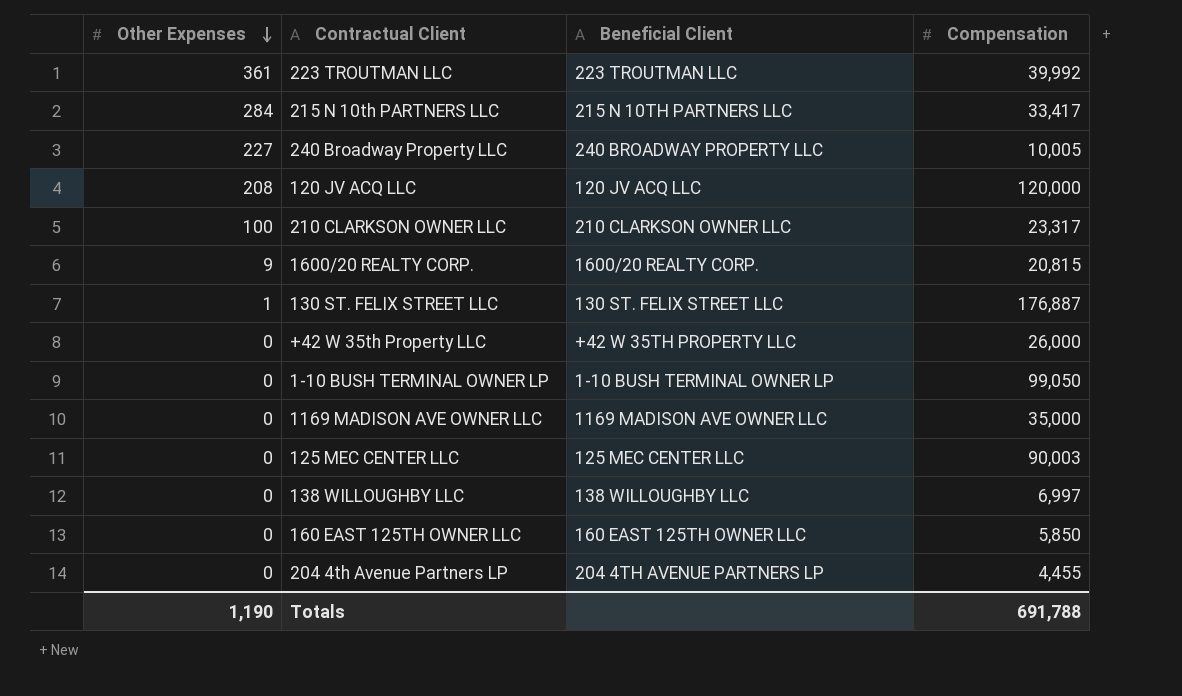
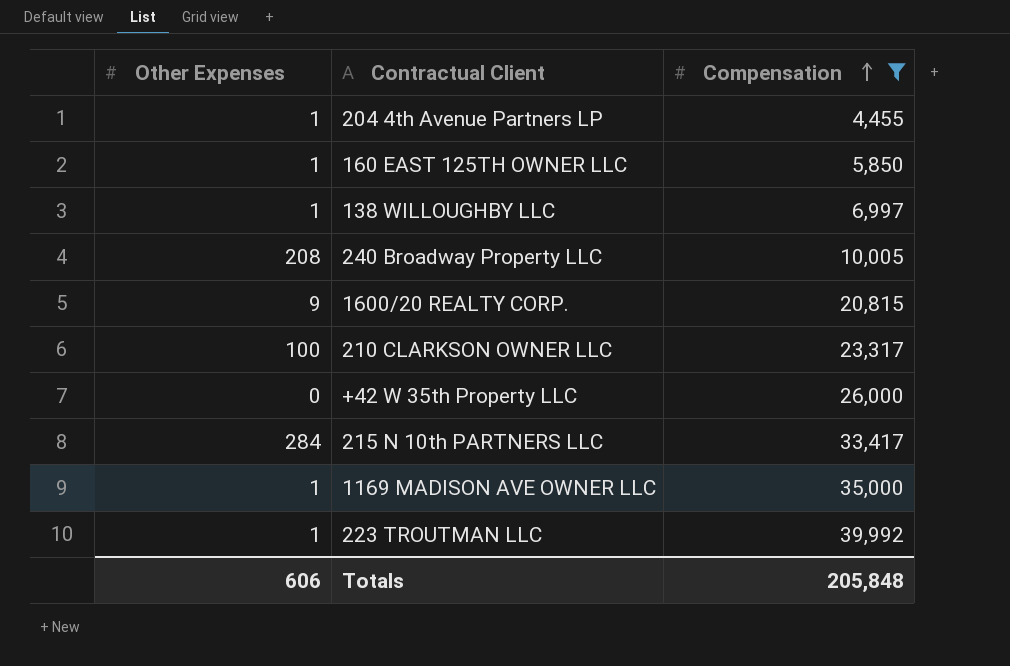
filter: none -> Compensation <= 39,992
row order: Other Expenses descending -> Compensation ascending
column Beneficial Client | position: 3 -> none
204 4th Avenue Partners LP | Other Expenses: 0 -> 1
160 EAST 125TH OWNER LLC | Other Expenses: 0 -> 1
138 WILLOUGHBY LLC | Other Expenses: 0 -> 1
240 Broadway Property LLC | Other Expenses: 227 -> 208
1169 MADISON AVE OWNER LLC | Other Expenses: 0 -> 1
223 TROUTMAN LLC | Other Expenses: 361 -> 1
Totals | Other Expenses: 1,190 -> 606
Totals | Compensation: 691,788 -> 205,848

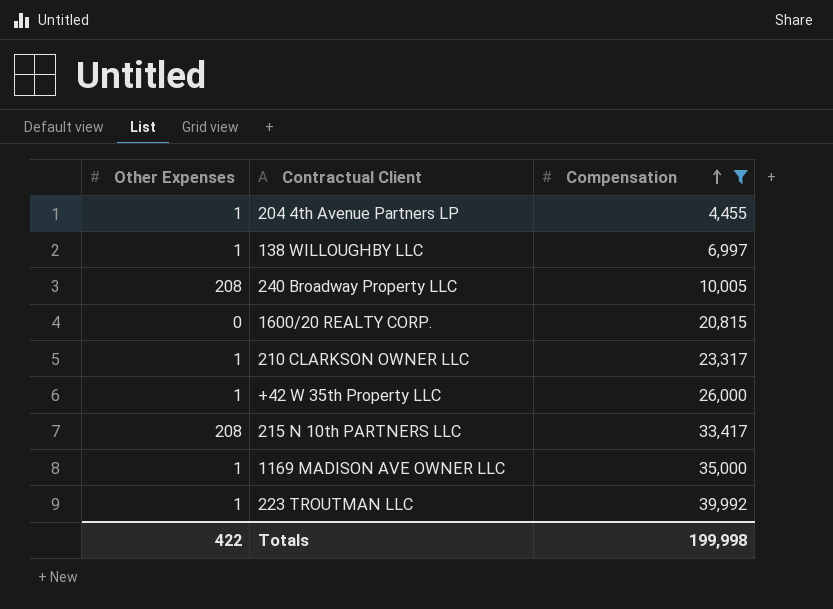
row 160 EAST 125TH OWNER LLC: 1 | 5,850 -> none
1600/20 REALTY CORP. | Other Expenses: 9 -> 0
210 CLARKSON OWNER LLC | Other Expenses: 100 -> 1
+42 W 35th Property LLC | Other Expenses: 0 -> 1
215 N 10th PARTNERS LLC | Other Expenses: 284 -> 208
Totals | Other Expenses: 606 -> 422
Totals | Compensation: 205,848 -> 199,998

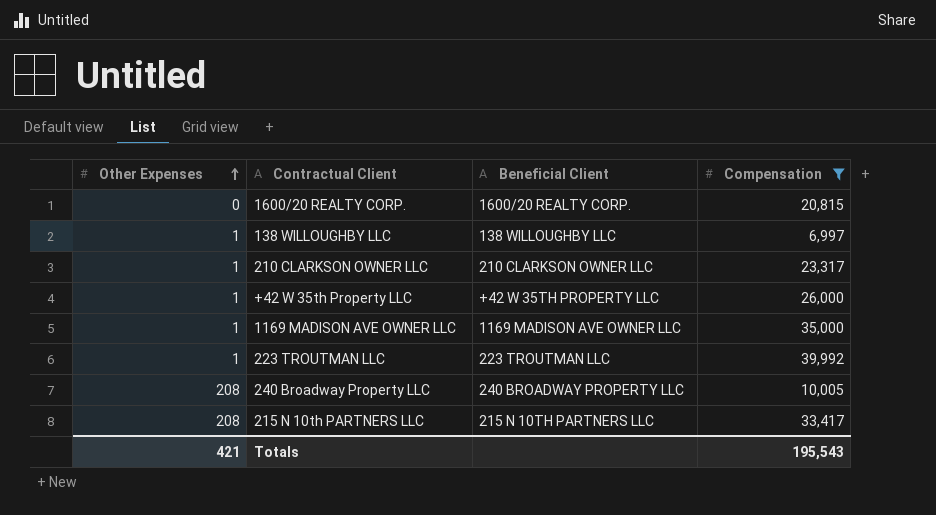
row order: Compensation ascending -> Other Expenses ascending
column Beneficial Client | position: none -> 3
row 204 4th Avenue Partners LP: 1 | 4,455 -> none
Totals | Other Expenses: 422 -> 421
Totals | Compensation: 199,998 -> 195,543

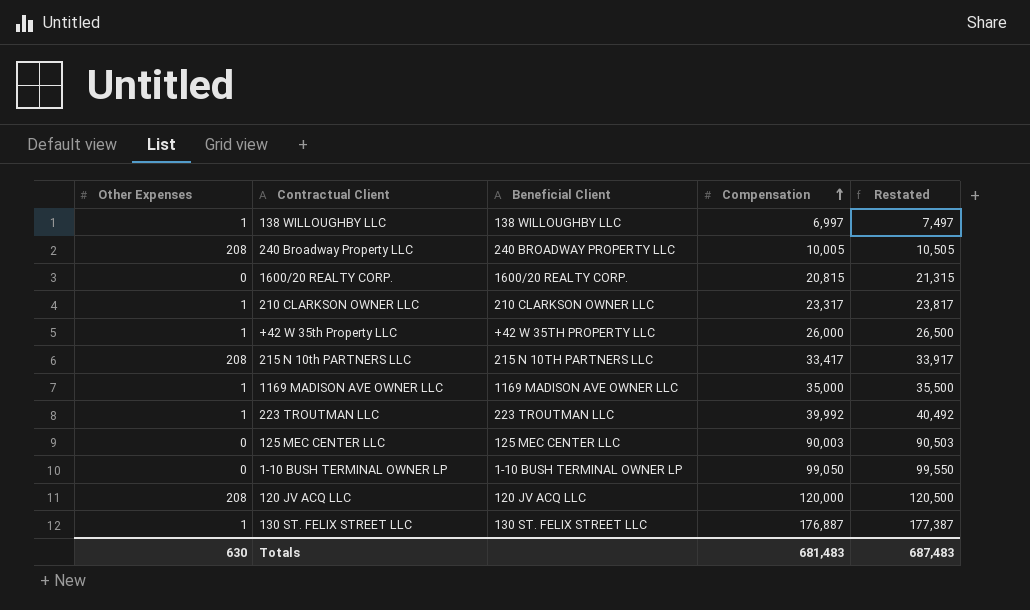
filter: Compensation <= 39,992 -> none
row order: Other Expenses ascending -> Compensation ascending
column Restated | formula: none -> [Compensation] + 500
Totals | Other Expenses: 421 -> 630
Totals | Compensation: 195,543 -> 681,483

